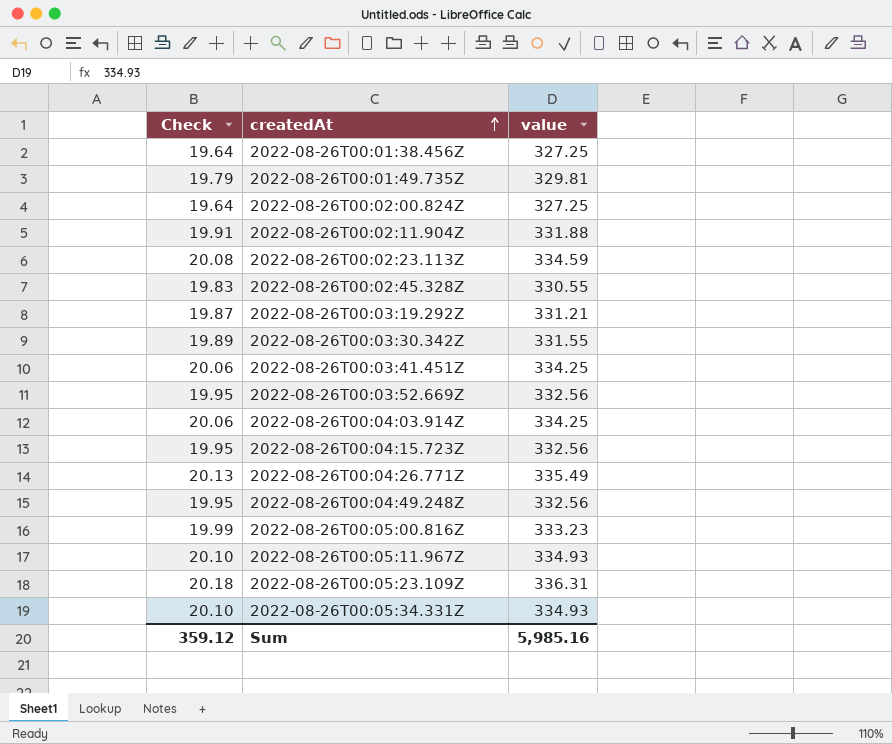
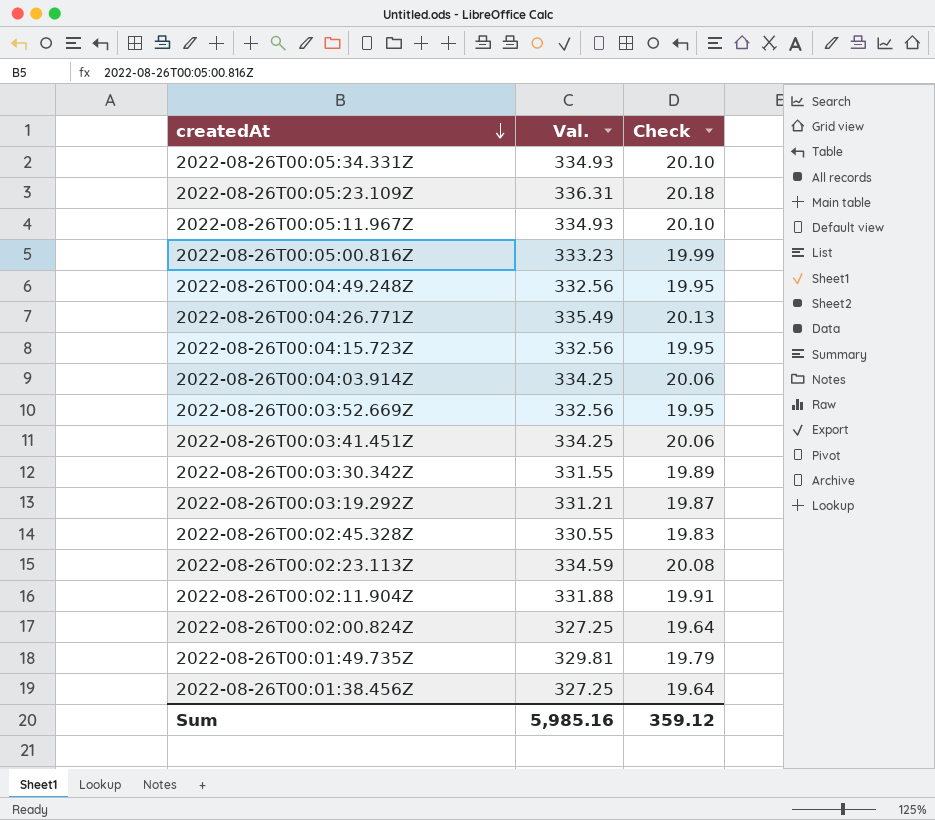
row order: createdAt ascending -> createdAt descending
column name: value -> Val.
column Check | position: 1 -> 3

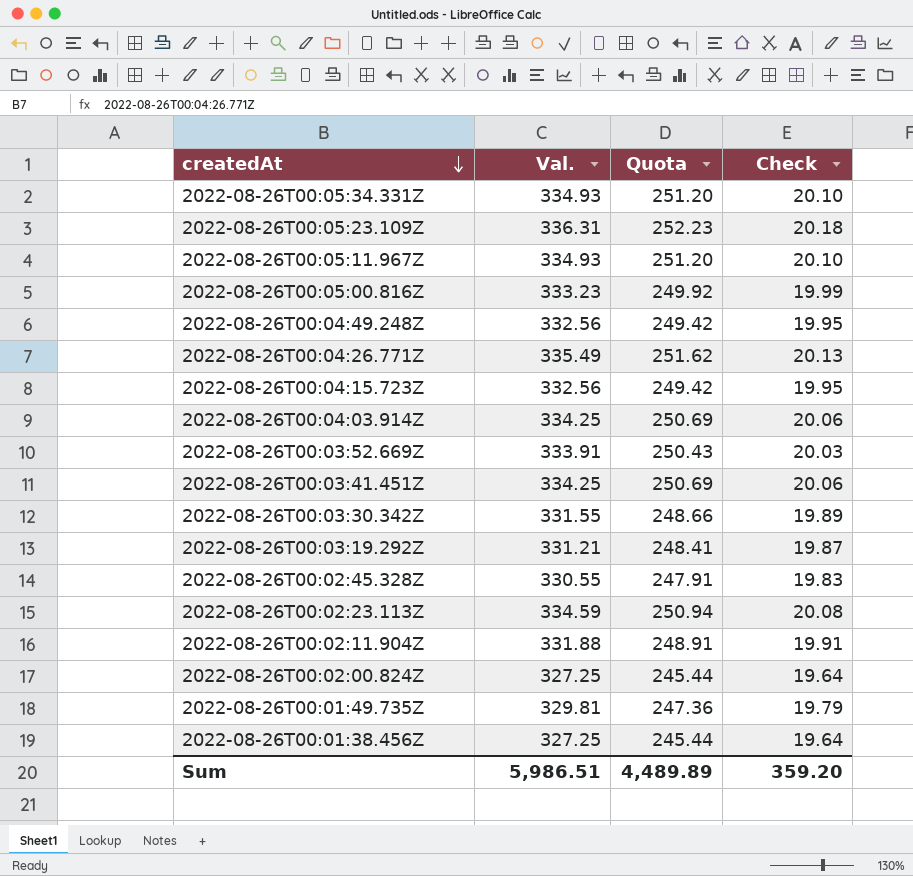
column Quota | formula: none -> [Val.] * 0.75
2022-08-26T00:03:52.669Z | Val.: 332.56 -> 333.91
2022-08-26T00:03:52.669Z | Check: 19.95 -> 20.03
Sum | Val.: 5,985.16 -> 5,986.51
Sum | Check: 359.12 -> 359.20

